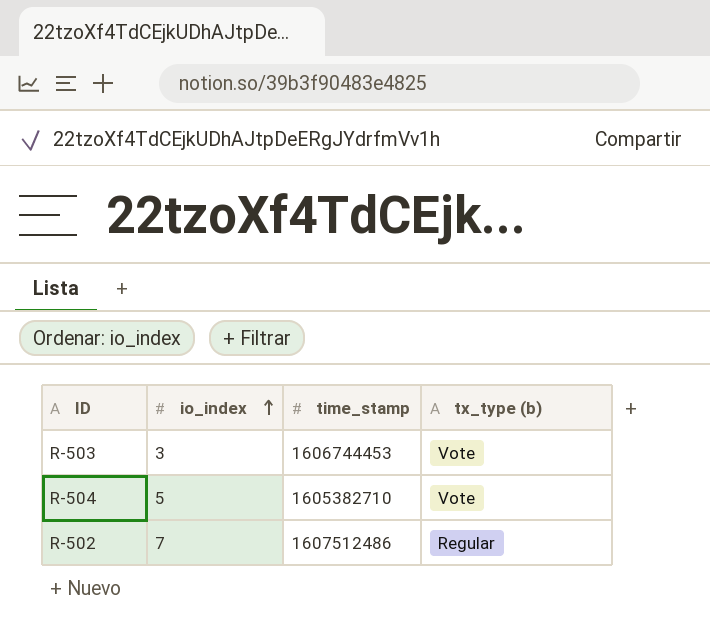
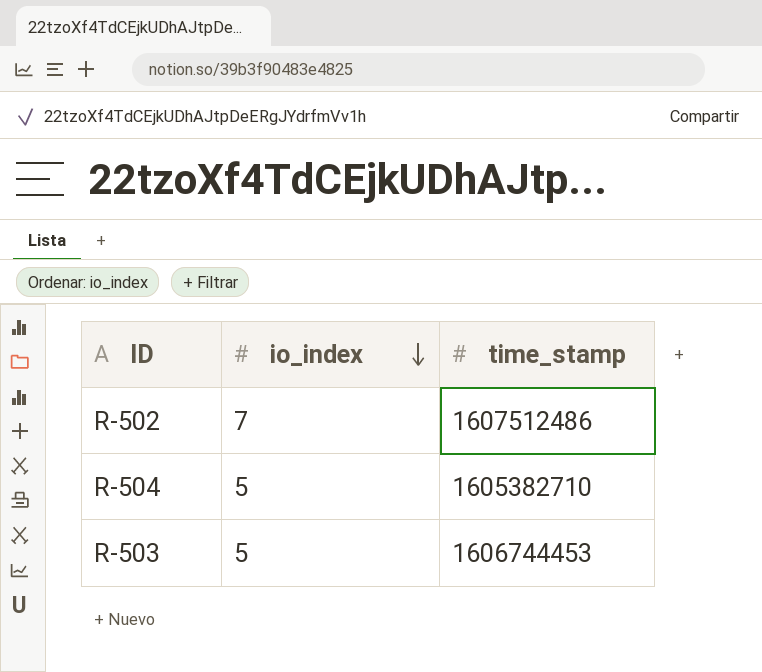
row order: io_index ascending -> io_index descending
column tx_type (b) | position: 4 -> none
R-503 | io_index: 3 -> 5

